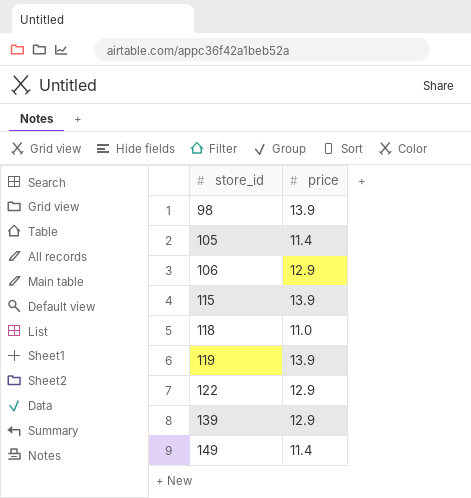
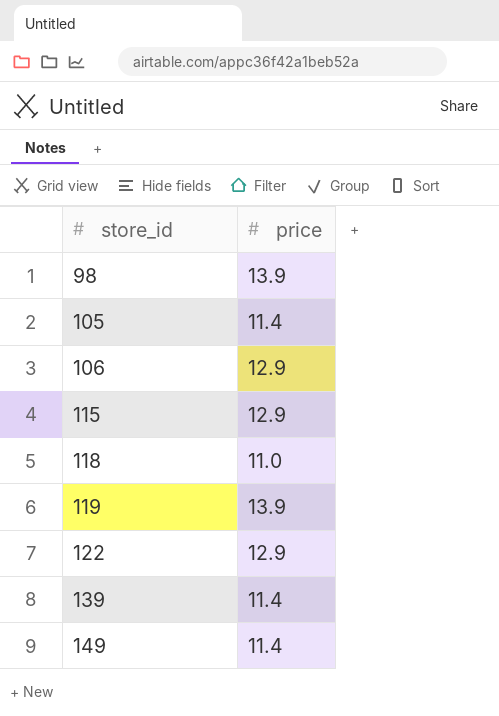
115 | price: 13.9 -> 12.9
139 | price: 12.9 -> 11.4

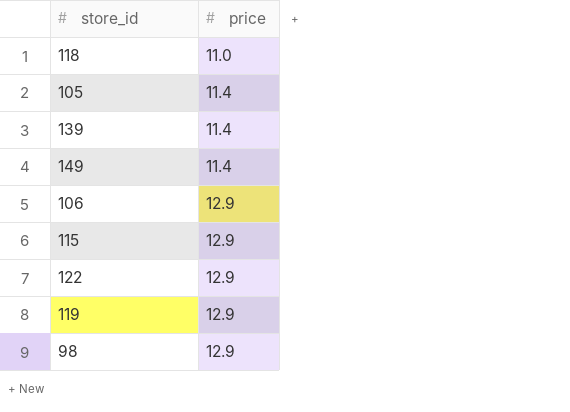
row order: store_id ascending -> price ascending
119 | price: 13.9 -> 12.9
98 | price: 13.9 -> 12.9

